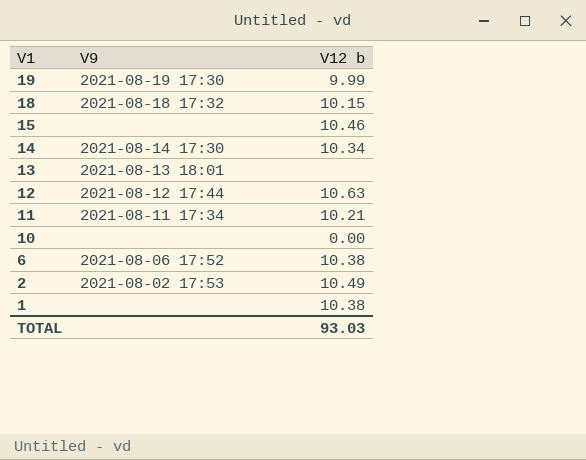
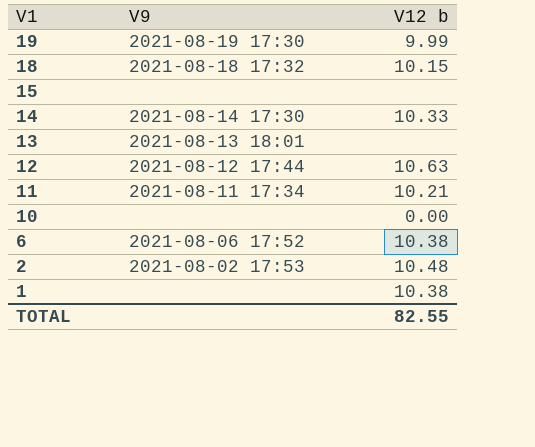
15 | V12 b: 10.46 -> none
14 | V12 b: 10.34 -> 10.33
2 | V12 b: 10.49 -> 10.48
TOTAL | V12 b: 93.03 -> 82.55

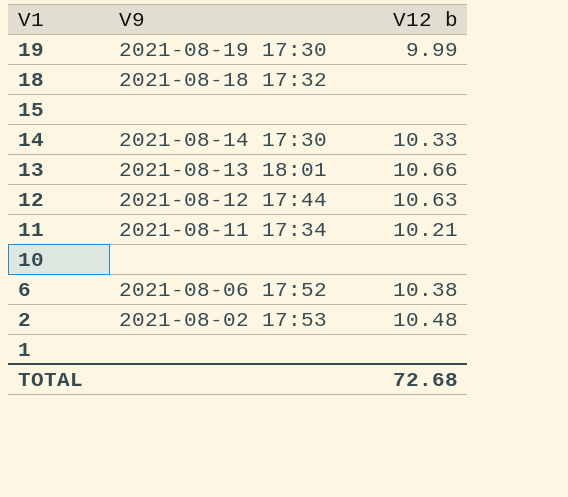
18 | V12 b: 10.15 -> none
13 | V12 b: none -> 10.66
10 | V12 b: 0.00 -> none
1 | V12 b: 10.38 -> none
TOTAL | V12 b: 82.55 -> 72.68

